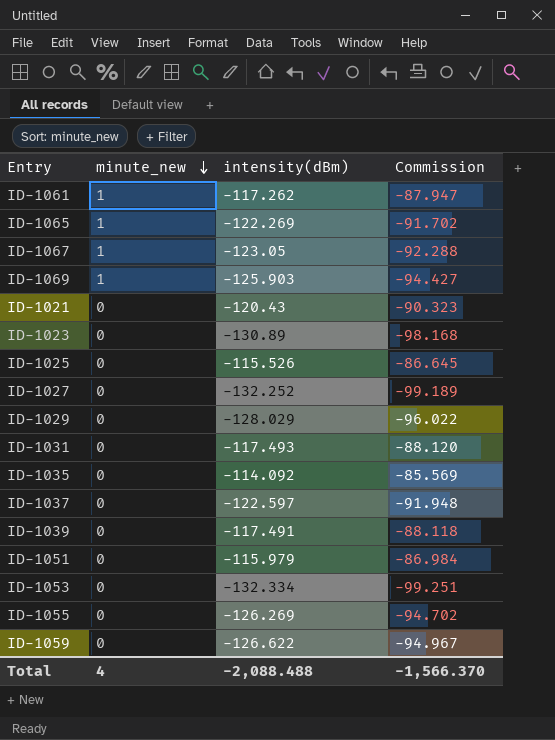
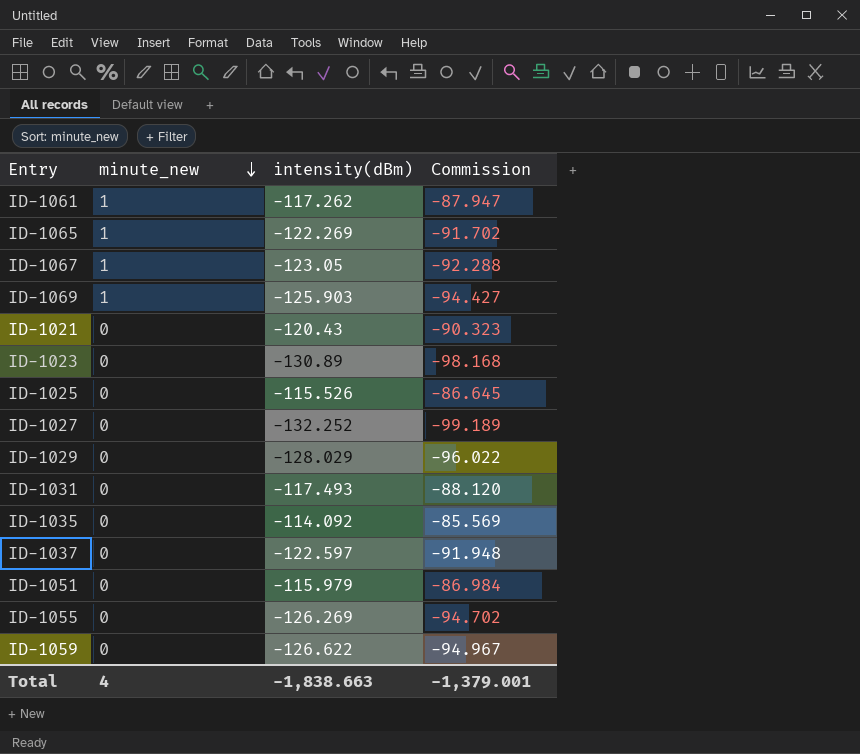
row ID-1039: 0 | -117.491 | -88.118 -> none
row ID-1053: 0 | -132.334 | -99.251 -> none
Total | intensity(dBm): -2,088.488 -> -1,838.663
Total | Commission: -1,566.370 -> -1,379.001

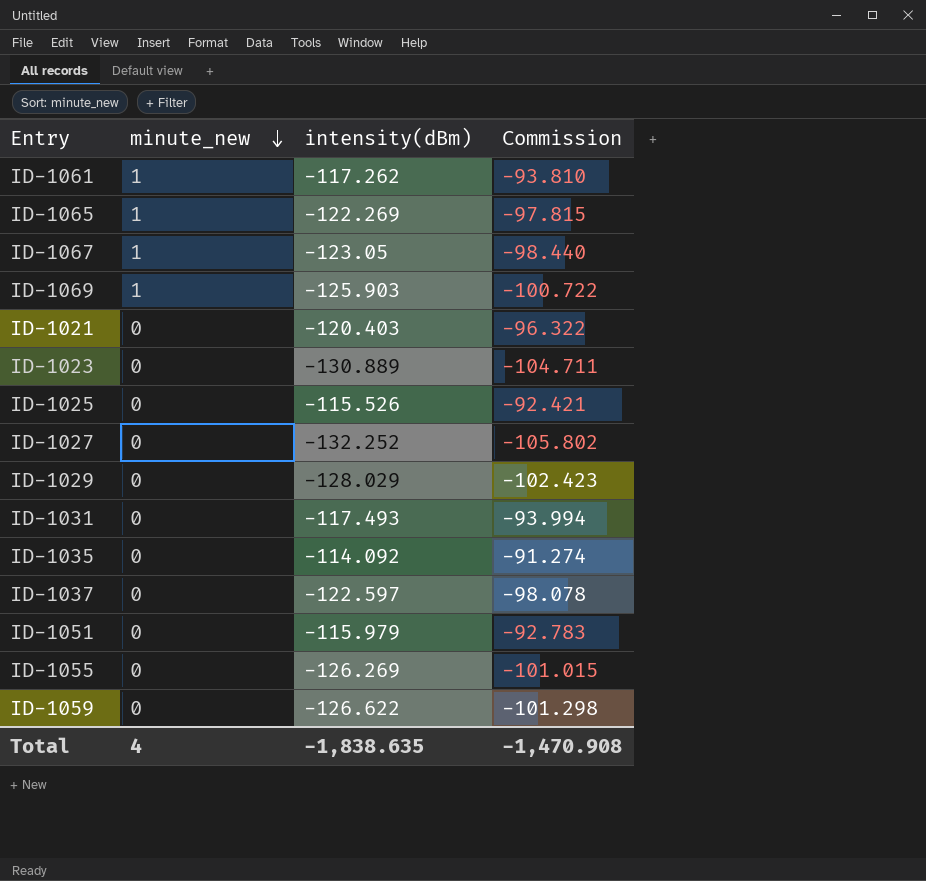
column Commission | formula: [intensity(dBm)] * 0.75 -> [intensity(dBm)] * 0.8
ID-1021 | intensity(dBm): -120.43 -> -120.403
ID-1023 | intensity(dBm): -130.89 -> -130.889
Total | intensity(dBm): -1,838.663 -> -1,838.635
Total | Commission: -1,379.001 -> -1,470.908

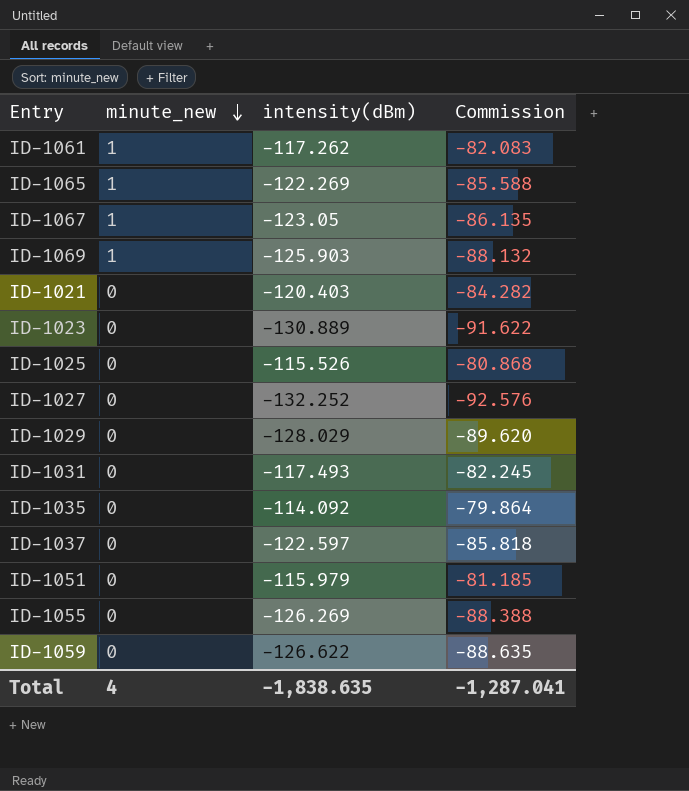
column Commission | formula: [intensity(dBm)] * 0.8 -> [intensity(dBm)] * 0.7
Total | Commission: -1,470.908 -> -1,287.041

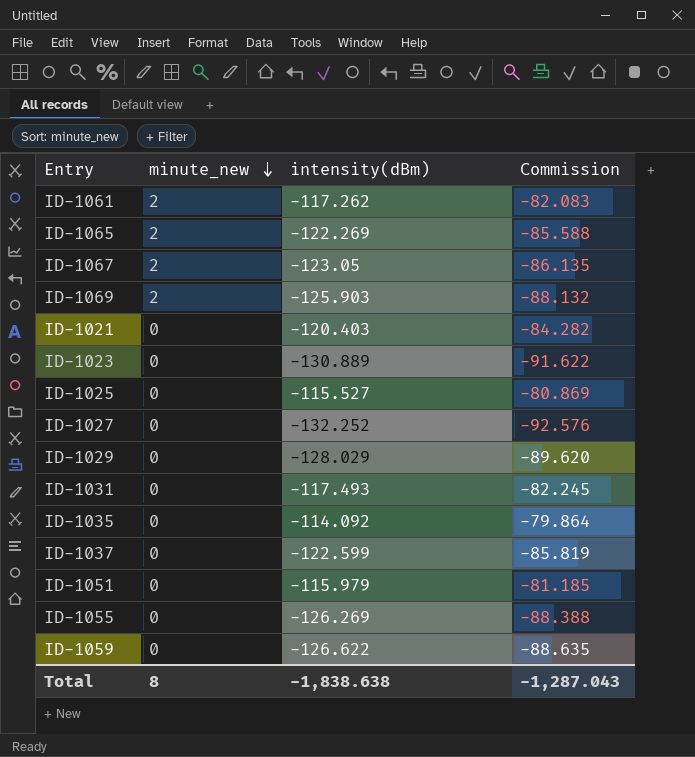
ID-1061 | minute_new: 1 -> 2
ID-1065 | minute_new: 1 -> 2
ID-1067 | minute_new: 1 -> 2
ID-1069 | minute_new: 1 -> 2
ID-1025 | intensity(dBm): -115.526 -> -115.527
ID-1025 | Commission: -80.868 -> -80.869
ID-1037 | intensity(dBm): -122.597 -> -122.599
ID-1037 | Commission: -85.818 -> -85.819
Total | minute_new: 4 -> 8
Total | intensity(dBm): -1,838.635 -> -1,838.638
Total | Commission: -1,287.041 -> -1,287.043

